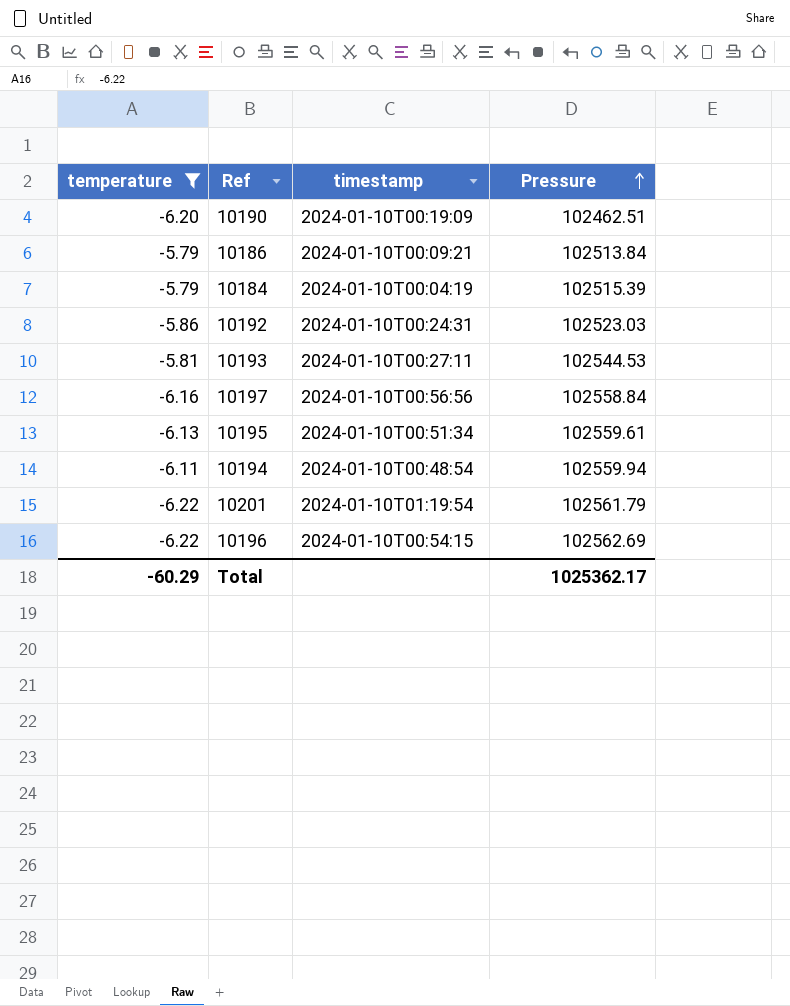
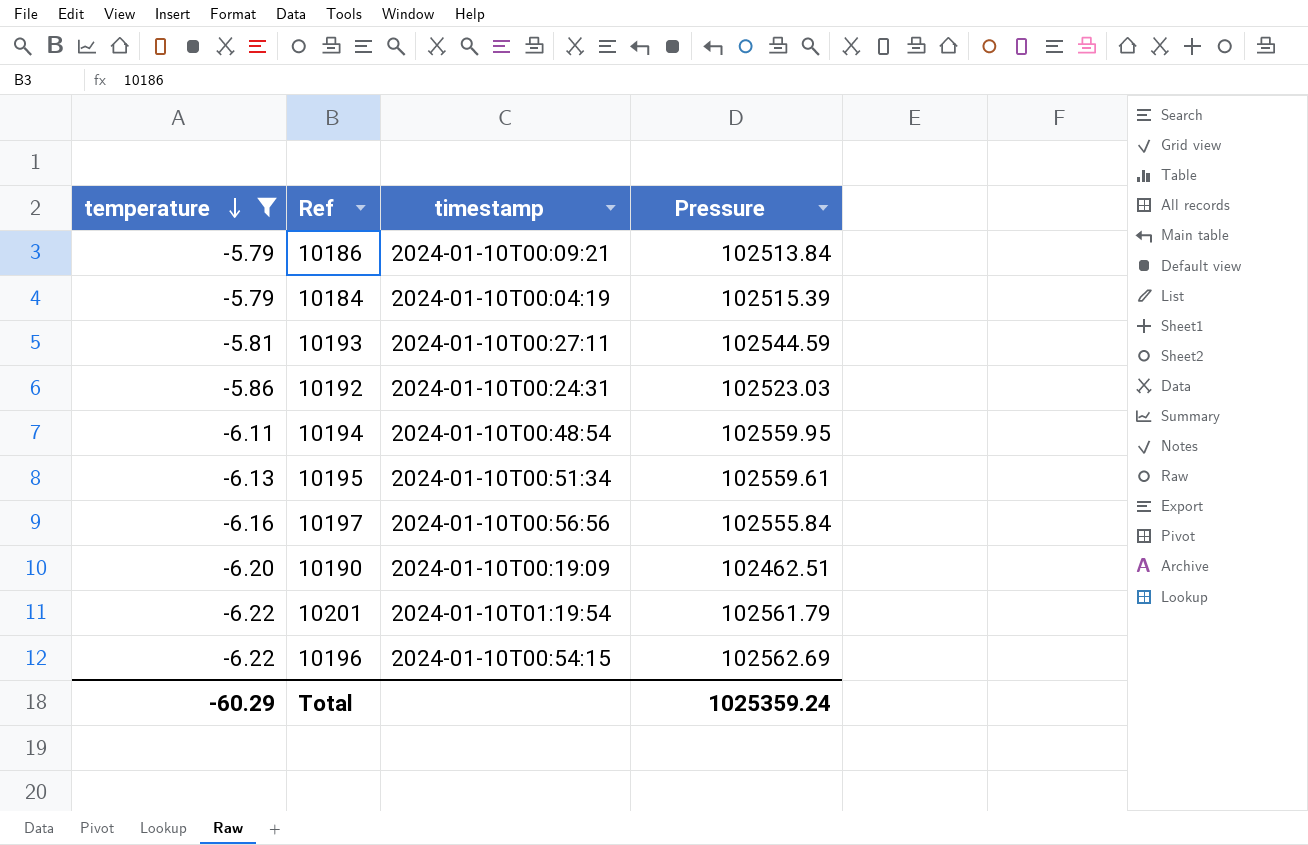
row order: Pressure ascending -> temperature descending
10193 | Pressure: 102544.53 -> 102544.59
10194 | Pressure: 102559.94 -> 102559.95
10197 | Pressure: 102558.84 -> 102555.84
Total | Pressure: 1025362.17 -> 1025359.24

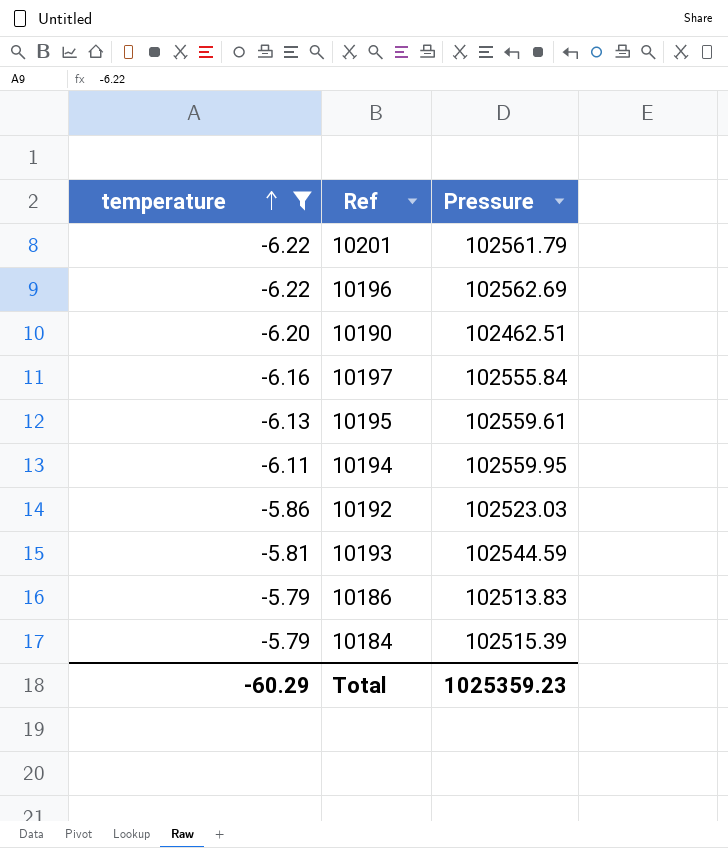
row order: temperature descending -> temperature ascending
column timestamp | position: 3 -> none
10186 | Pressure: 102513.84 -> 102513.83
Total | Pressure: 1025359.24 -> 1025359.23

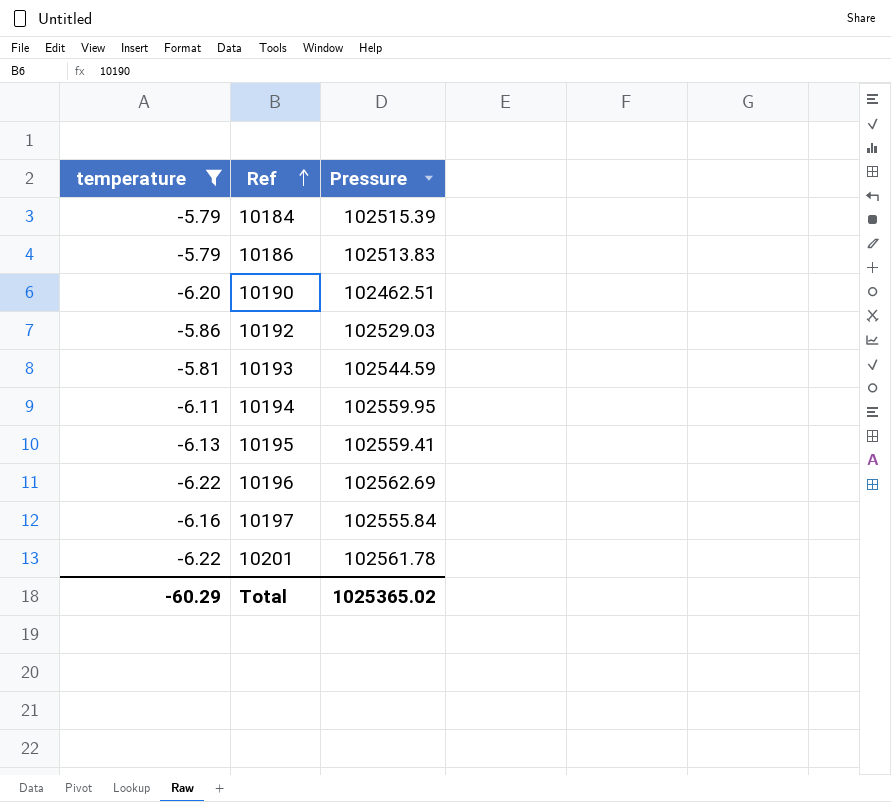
row order: temperature ascending -> Ref ascending
10192 | Pressure: 102523.03 -> 102529.03
10195 | Pressure: 102559.61 -> 102559.41
10201 | Pressure: 102561.79 -> 102561.78
Total | Pressure: 1025359.23 -> 1025365.02

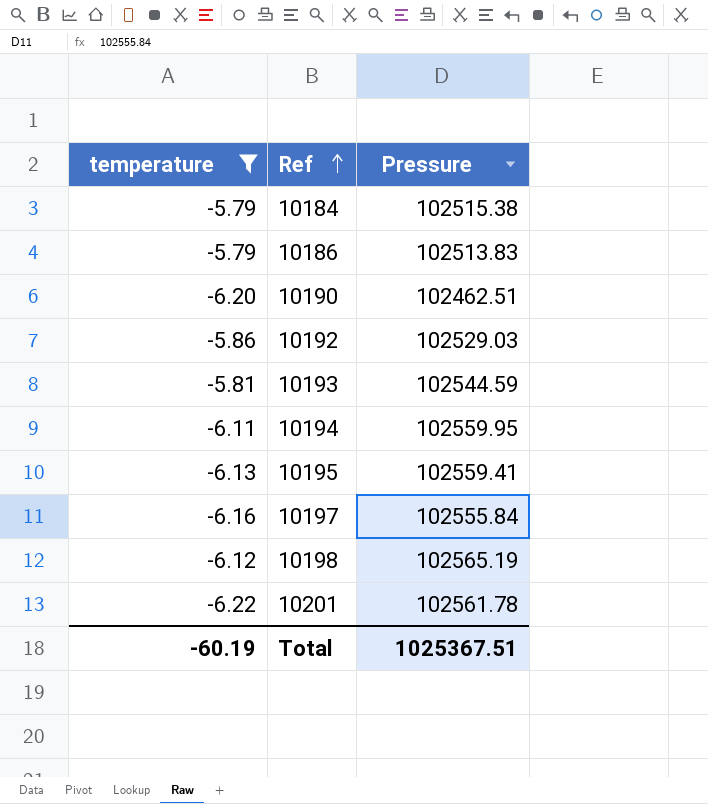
row 10196: -6.22 | 102562.69 -> none
10184 | Pressure: 102515.39 -> 102515.38
row 10198: none -> -6.12 | 102565.19
Total | temperature: -60.29 -> -60.19
Total | Pressure: 1025365.02 -> 1025367.51

